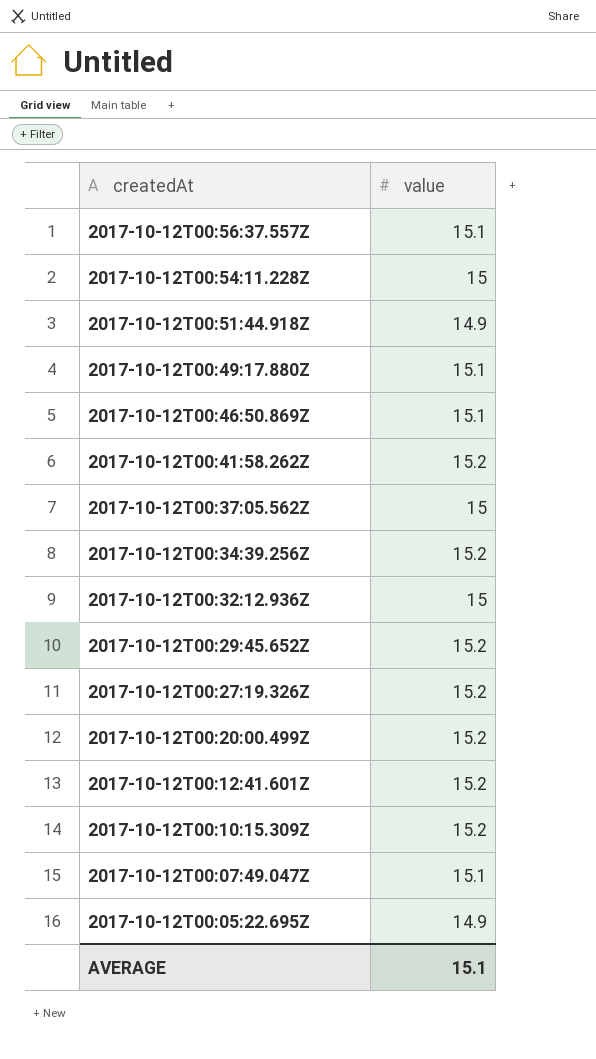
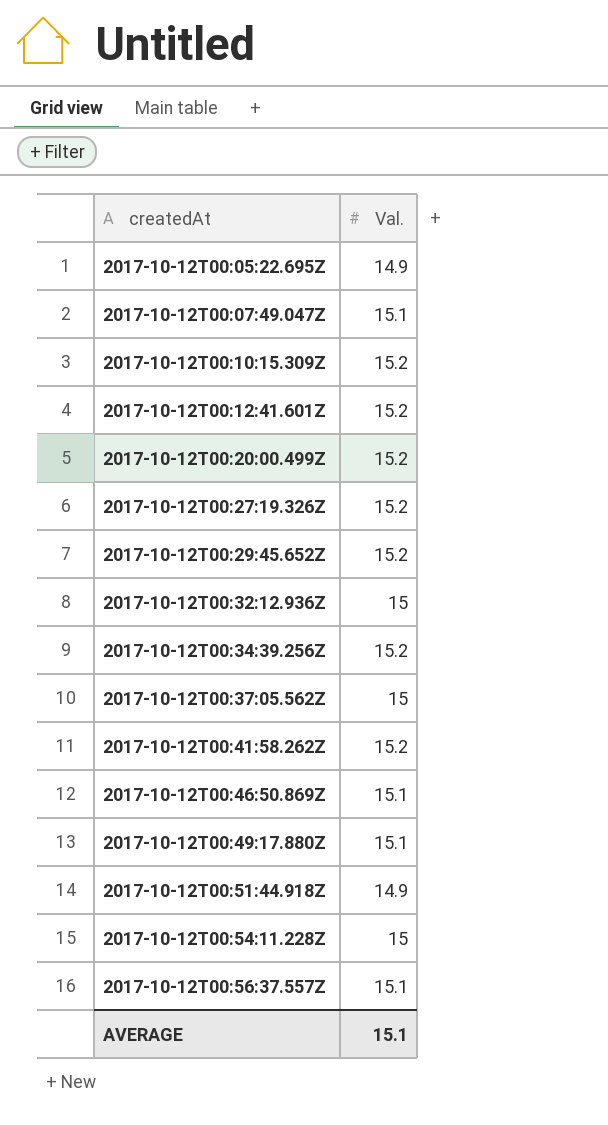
row order: createdAt descending -> createdAt ascending
column name: value -> Val.

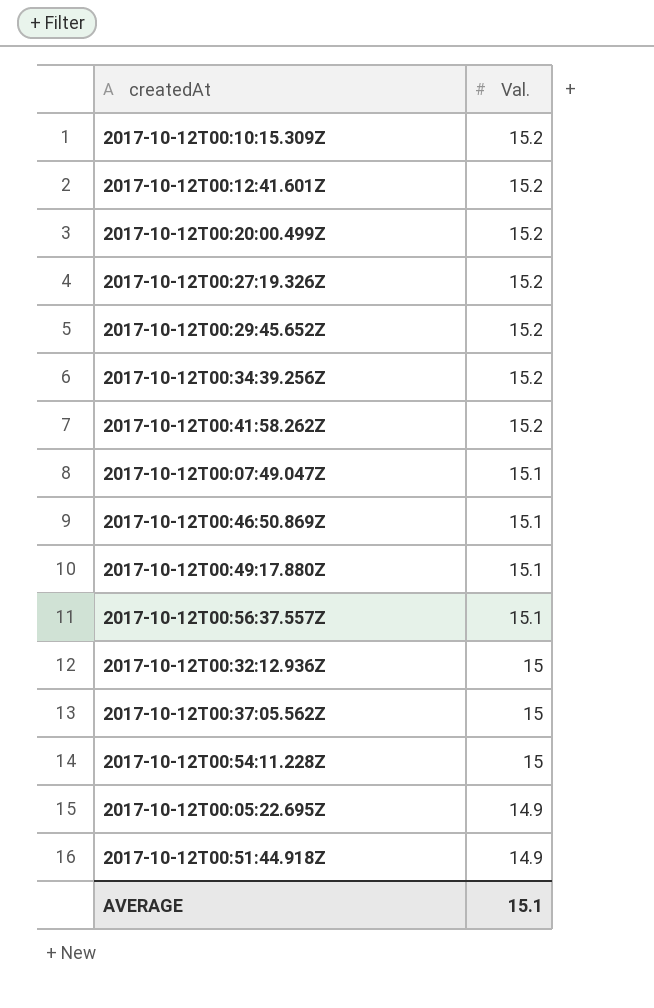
row order: createdAt ascending -> Val. descending

